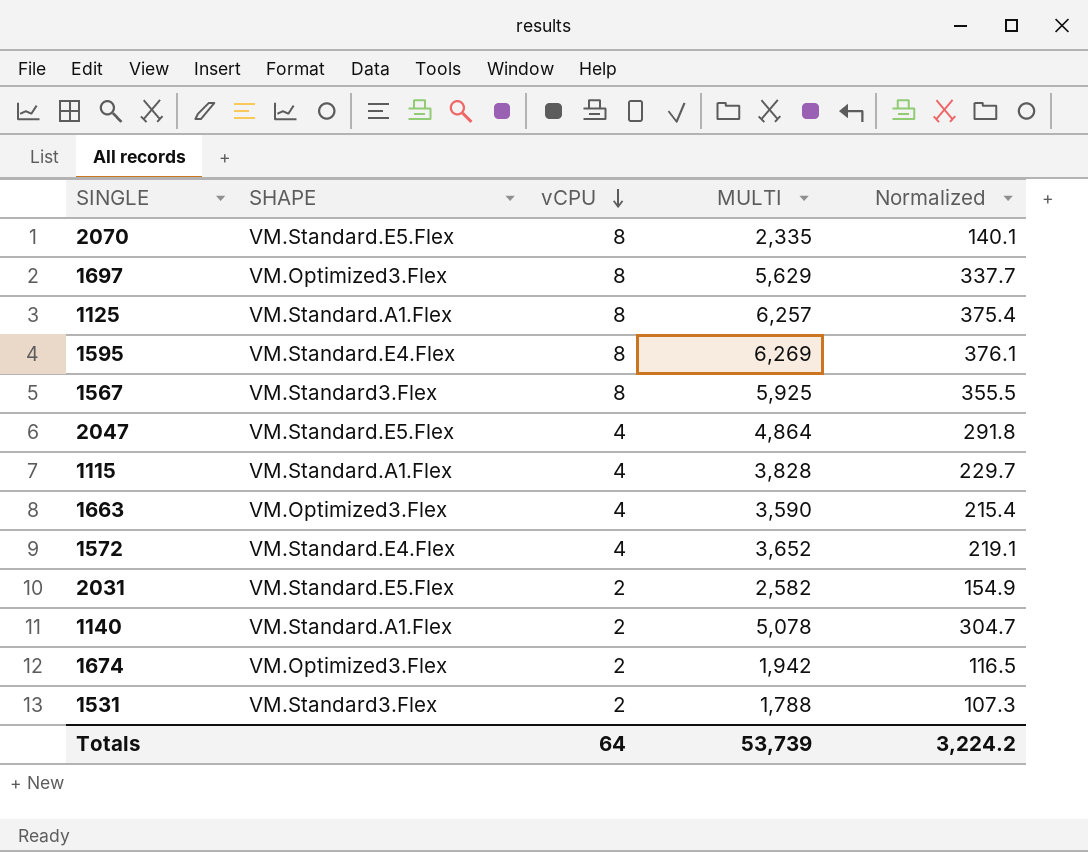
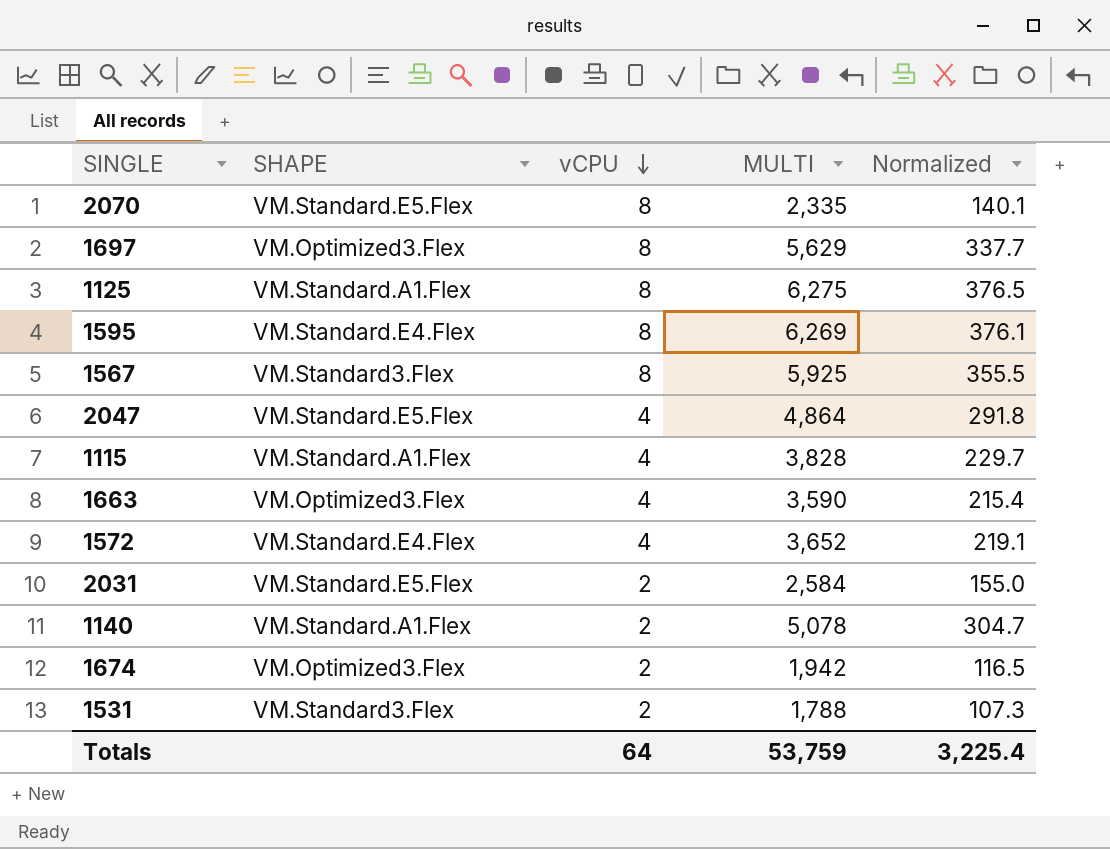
1125 | MULTI: 6,257 -> 6,275
1125 | Normalized: 375.4 -> 376.5
2031 | MULTI: 2,582 -> 2,584
2031 | Normalized: 154.9 -> 155.0
Totals | MULTI: 53,739 -> 53,759
Totals | Normalized: 3,224.2 -> 3,225.4

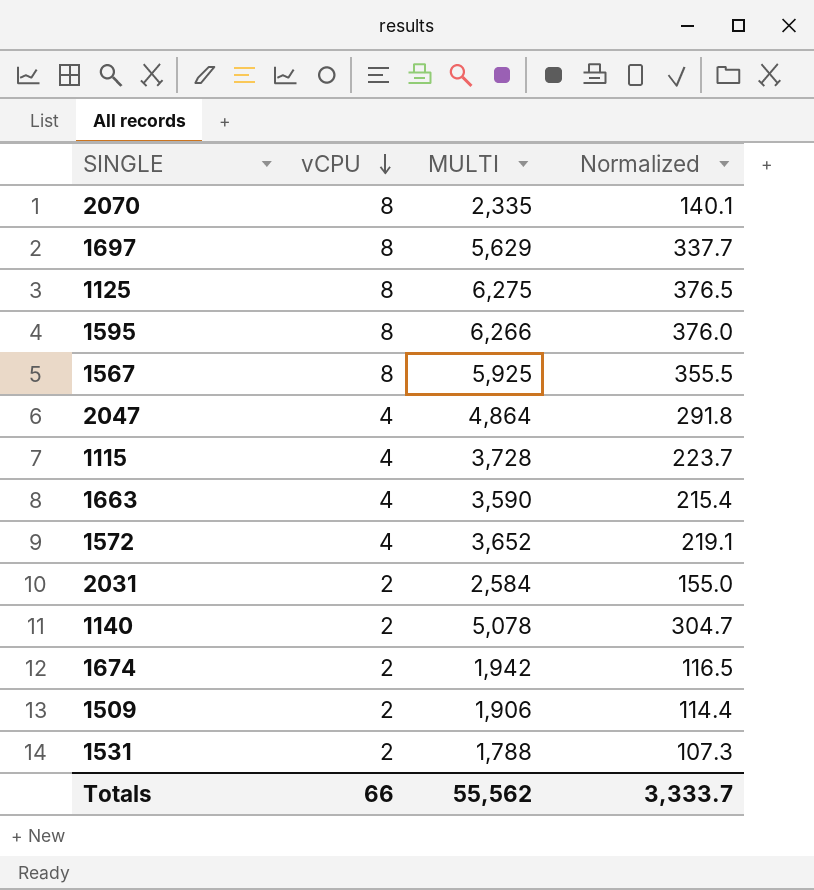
column SHAPE | position: 2 -> none
1595 | MULTI: 6,269 -> 6,266
1595 | Normalized: 376.1 -> 376.0
1115 | MULTI: 3,828 -> 3,728
1115 | Normalized: 229.7 -> 223.7
row 1509: none -> 2 | 1,906 | 114.4
Totals | vCPU: 64 -> 66
Totals | MULTI: 53,759 -> 55,562
Totals | Normalized: 3,225.4 -> 3,333.7

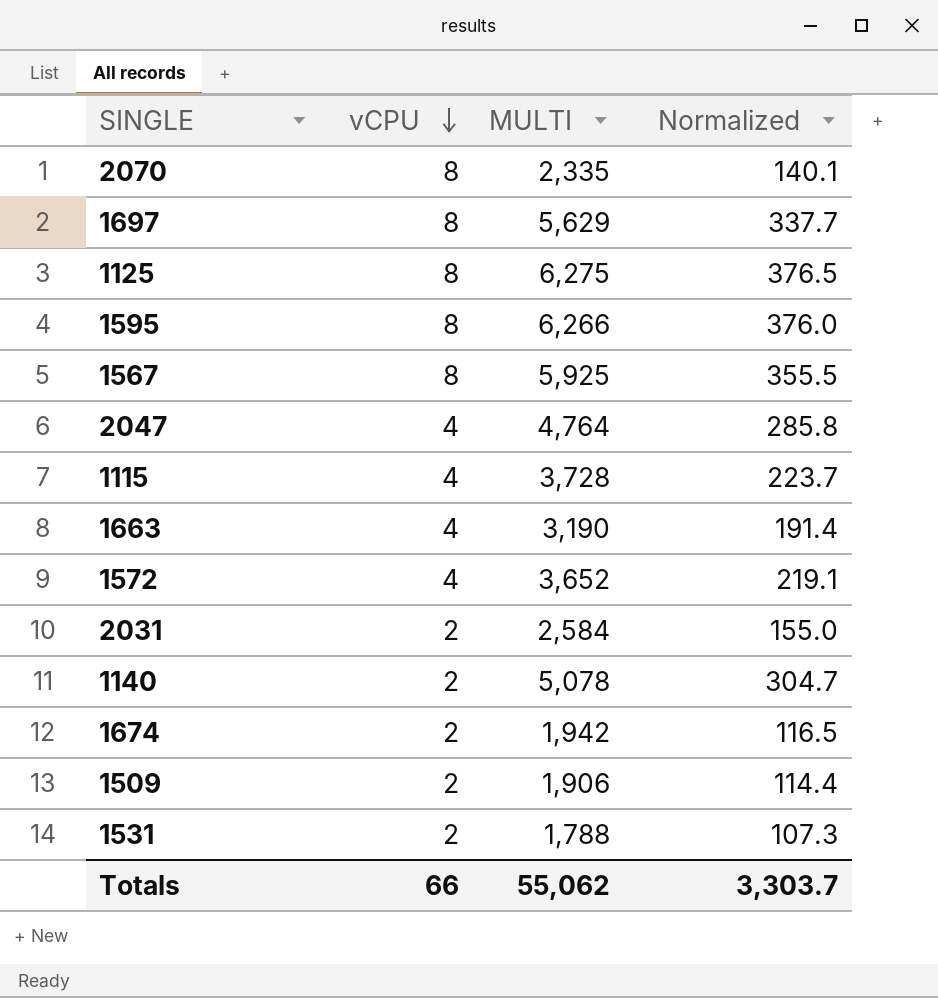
2047 | MULTI: 4,864 -> 4,764
2047 | Normalized: 291.8 -> 285.8
1663 | MULTI: 3,590 -> 3,190
1663 | Normalized: 215.4 -> 191.4
Totals | MULTI: 55,562 -> 55,062
Totals | Normalized: 3,333.7 -> 3,303.7

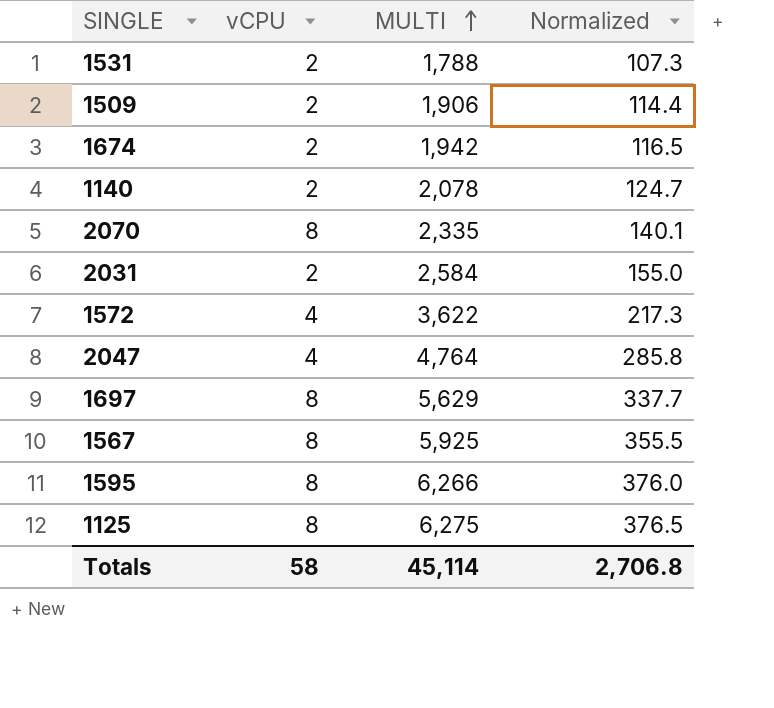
row order: vCPU descending -> MULTI ascending
row 1115: 4 | 3,728 | 223.7 -> none
row 1663: 4 | 3,190 | 191.4 -> none
1140 | MULTI: 5,078 -> 2,078
1140 | Normalized: 304.7 -> 124.7
1572 | MULTI: 3,652 -> 3,622
1572 | Normalized: 219.1 -> 217.3
Totals | vCPU: 66 -> 58
Totals | MULTI: 55,062 -> 45,114
Totals | Normalized: 3,303.7 -> 2,706.8

